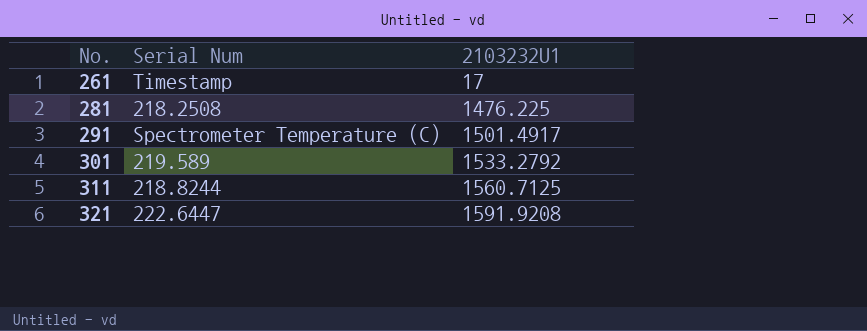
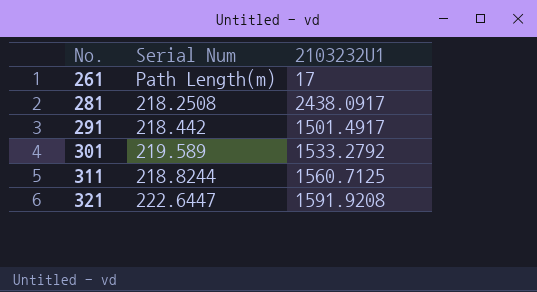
261 | Serial Num: Timestamp -> Path Length(m)
281 | 2103232U1: 1476.225 -> 2438.0917
291 | Serial Num: Spectrometer Temperature (C) -> 218.442

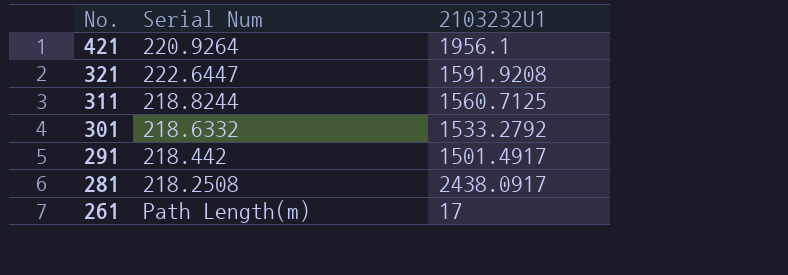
row order: No. ascending -> No. descending
row 421: none -> 220.9264 | 1956.1
301 | Serial Num: 219.589 -> 218.6332

